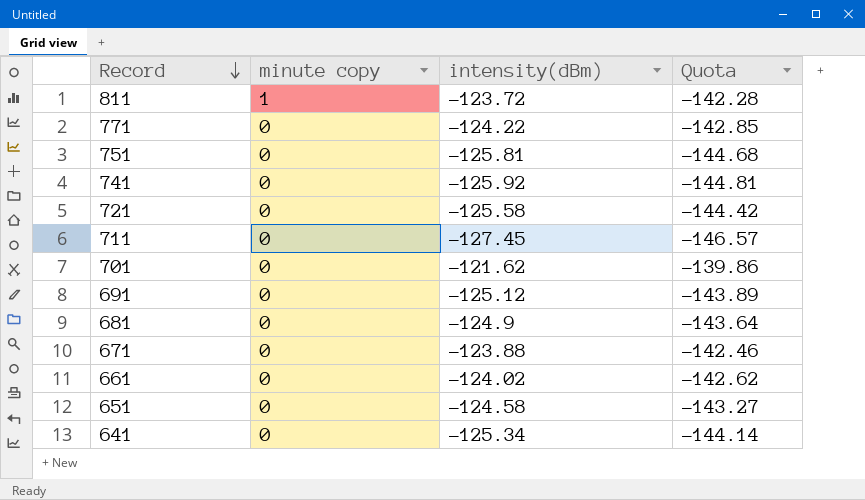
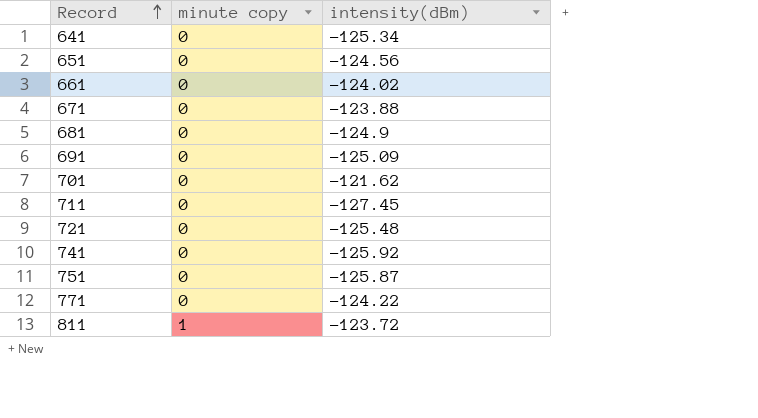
row order: Record descending -> Record ascending
column Quota | formula: [intensity(dBm)] * 1.15 -> none
651 | intensity(dBm): -124.58 -> -124.56
691 | intensity(dBm): -125.12 -> -125.09
721 | intensity(dBm): -125.58 -> -125.48
751 | intensity(dBm): -125.81 -> -125.87

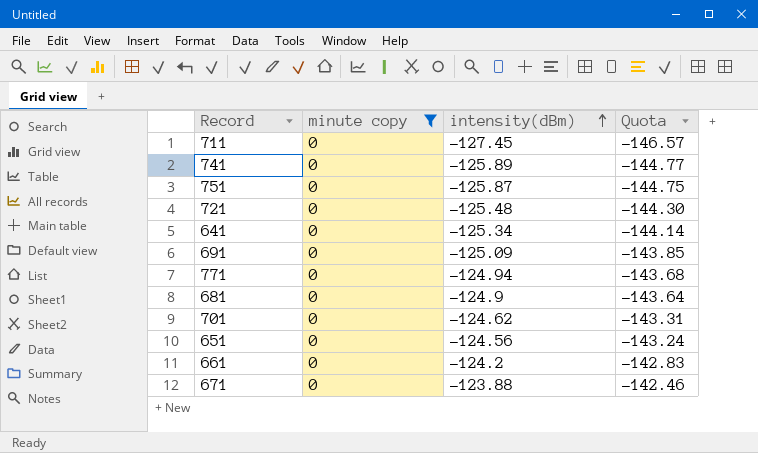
filter: none -> minute copy = 0
row order: Record ascending -> intensity(dBm) ascending
column Quota | formula: none -> [intensity(dBm)] * 1.15
741 | intensity(dBm): -125.92 -> -125.89
771 | intensity(dBm): -124.22 -> -124.94
701 | intensity(dBm): -121.62 -> -124.62
661 | intensity(dBm): -124.02 -> -124.2

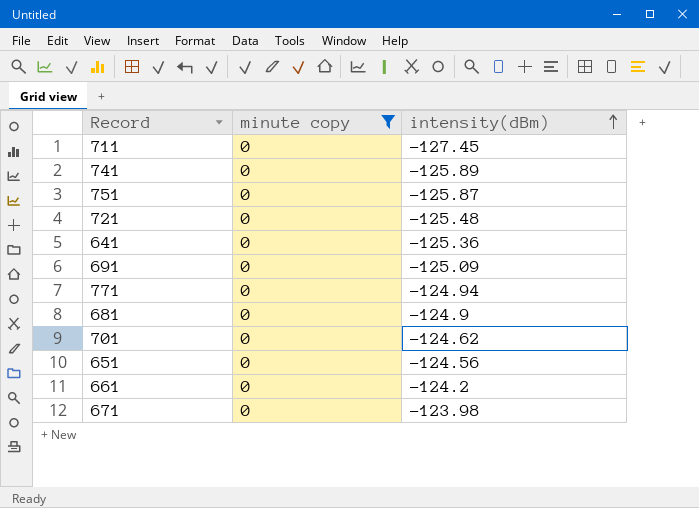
column Quota | formula: [intensity(dBm)] * 1.15 -> none
641 | intensity(dBm): -125.34 -> -125.36
671 | intensity(dBm): -123.88 -> -123.98

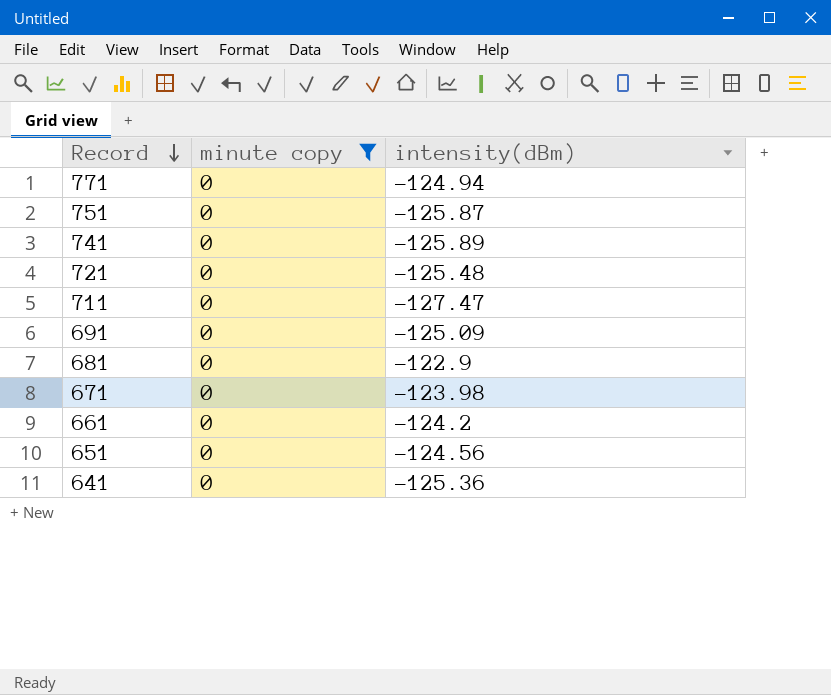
row order: intensity(dBm) ascending -> Record descending
row 701: 0 | -124.62 -> none
711 | intensity(dBm): -127.45 -> -127.47
681 | intensity(dBm): -124.9 -> -122.9

